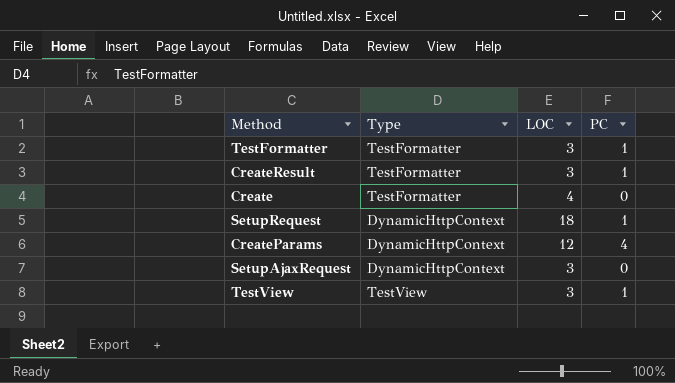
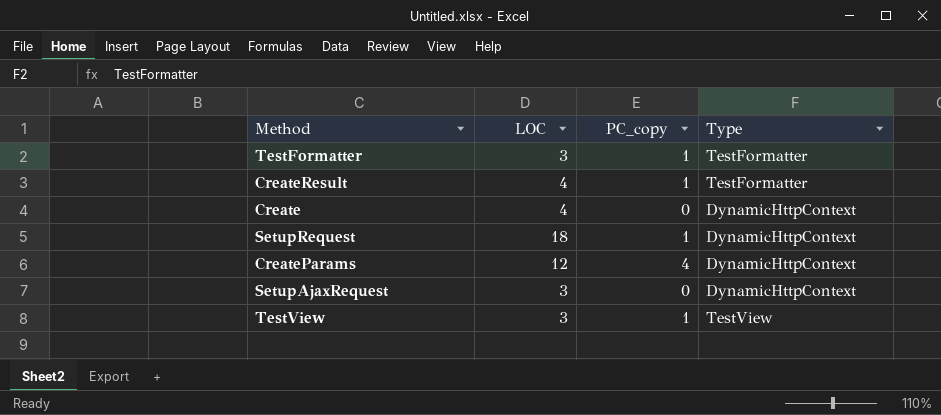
column name: PC -> PC_copy
column Type | position: 2 -> 4
CreateResult | LOC: 3 -> 4
Create | Type: TestFormatter -> DynamicHttpContext

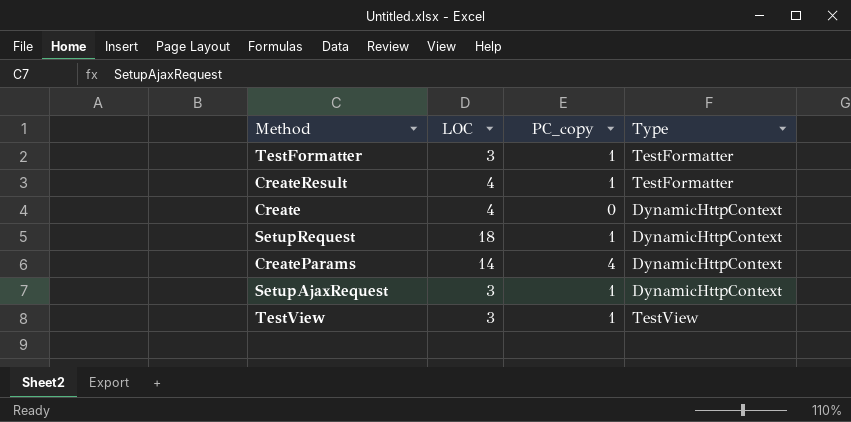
CreateParams | LOC: 12 -> 14
SetupAjaxRequest | PC_copy: 0 -> 1

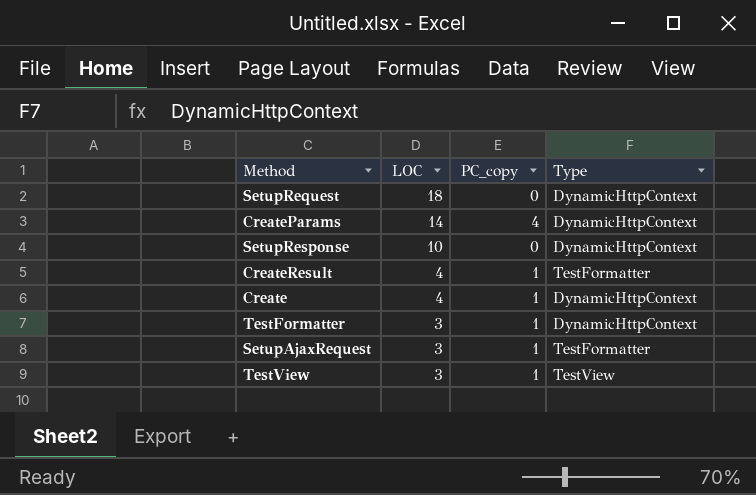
row order: none -> LOC descending
SetupRequest | PC_copy: 1 -> 0
row SetupResponse: none -> 10 | 0 | DynamicHttpContext
Create | PC_copy: 0 -> 1
TestFormatter | Type: TestFormatter -> DynamicHttpContext
SetupAjaxRequest | Type: DynamicHttpContext -> TestFormatter

